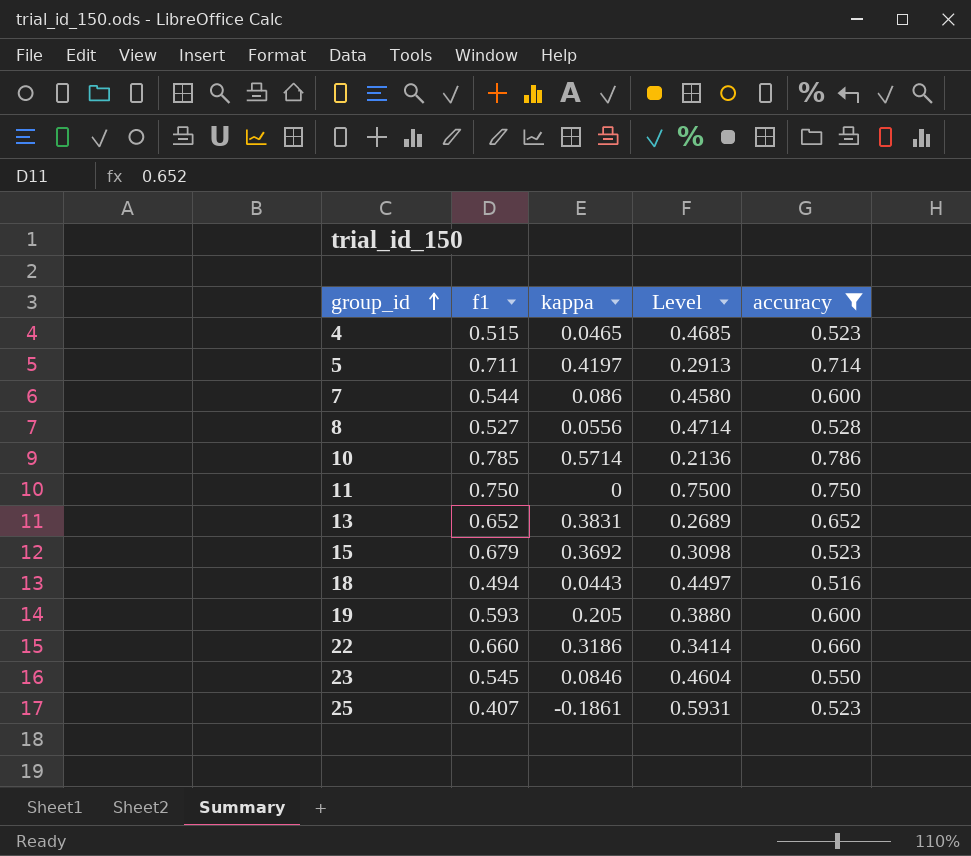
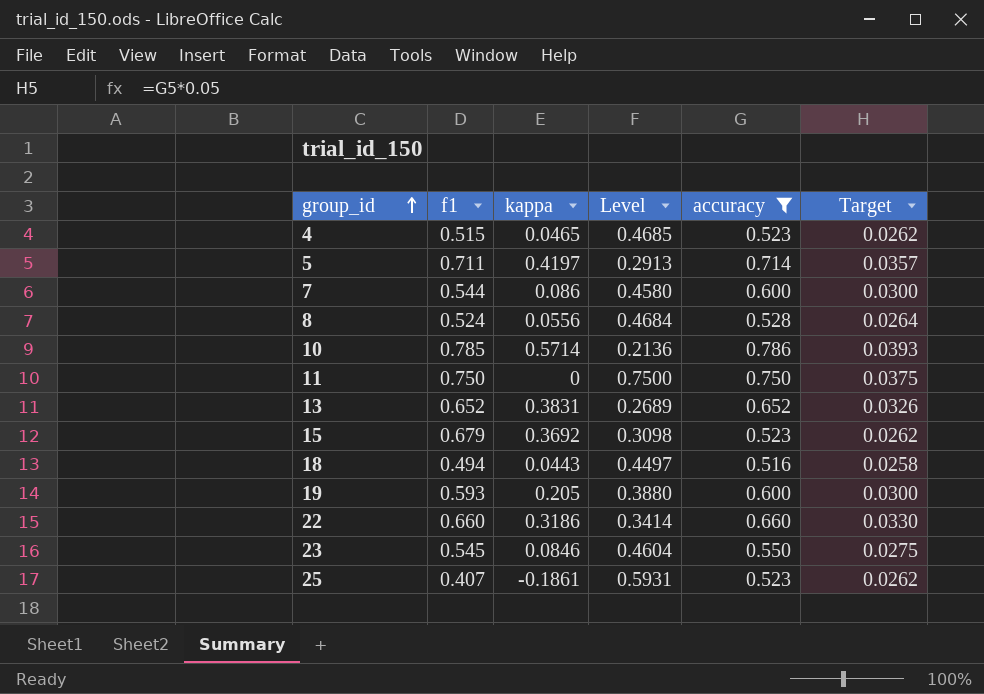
column Target | formula: none -> [accuracy] * 0.05
8 | f1: 0.527 -> 0.524
8 | Level: 0.4714 -> 0.4684

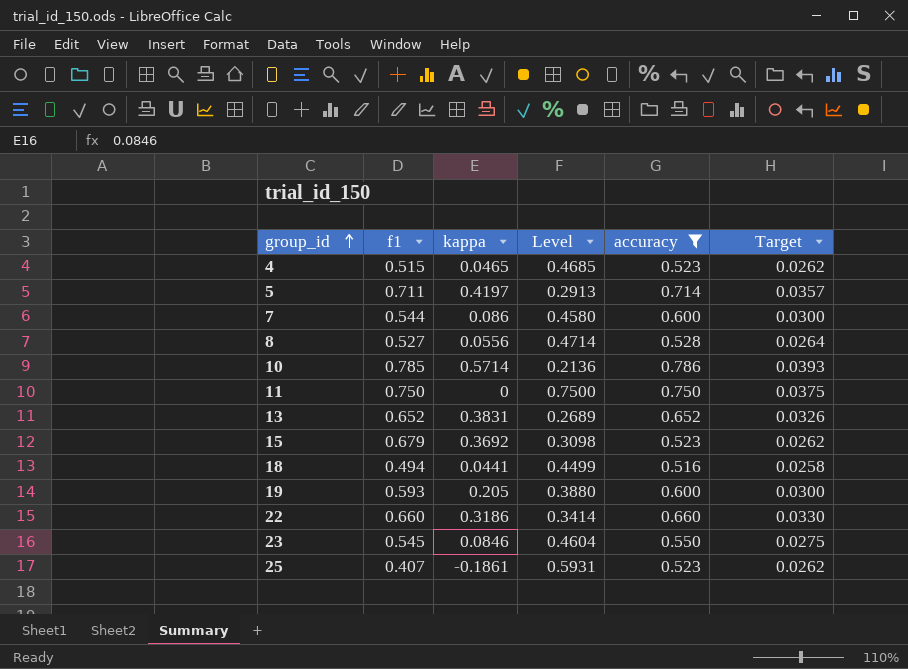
8 | f1: 0.524 -> 0.527
8 | Level: 0.4684 -> 0.4714
18 | kappa: 0.0443 -> 0.0441
18 | Level: 0.4497 -> 0.4499

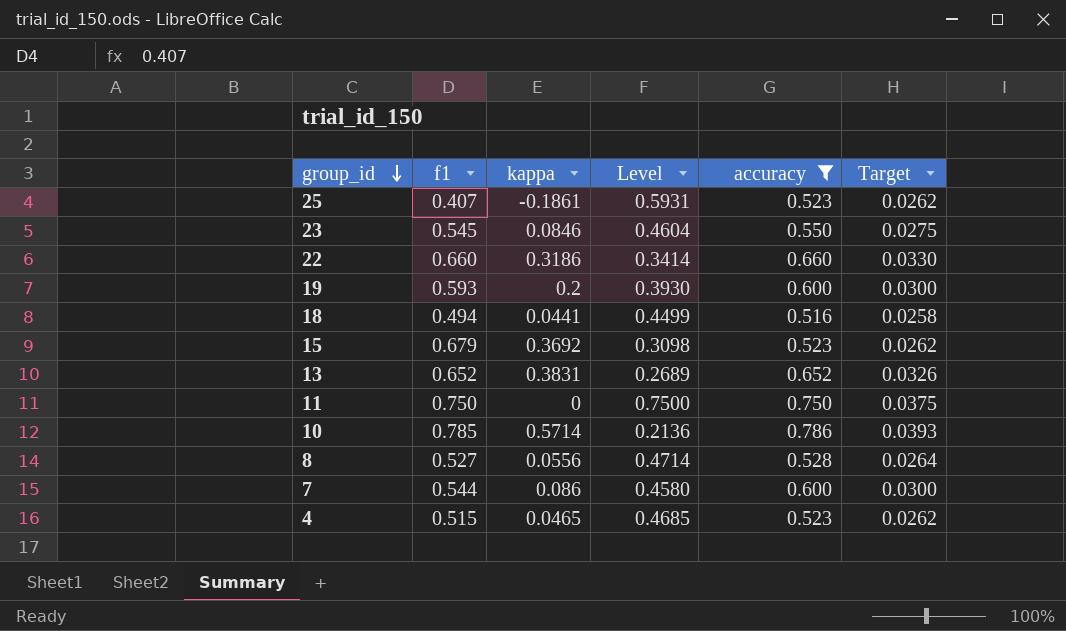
row order: group_id ascending -> group_id descending
row 5: 0.711 | 0.4197 | 0.2913 | 0.714 | 0.0357 -> none
19 | kappa: 0.205 -> 0.2
19 | Level: 0.3880 -> 0.3930

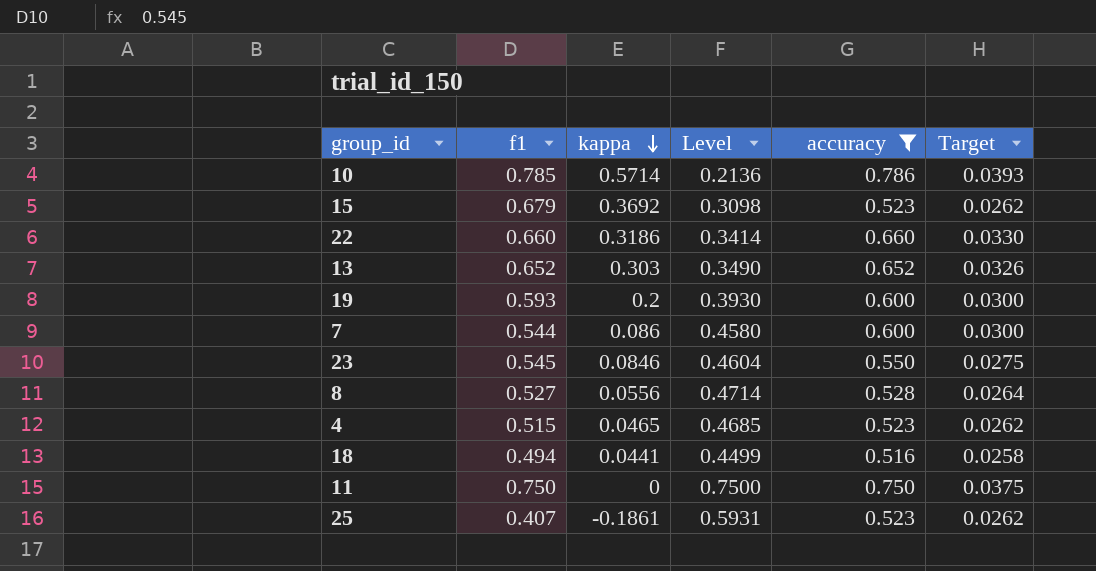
row order: group_id descending -> kappa descending
13 | kappa: 0.3831 -> 0.303
13 | Level: 0.2689 -> 0.3490

